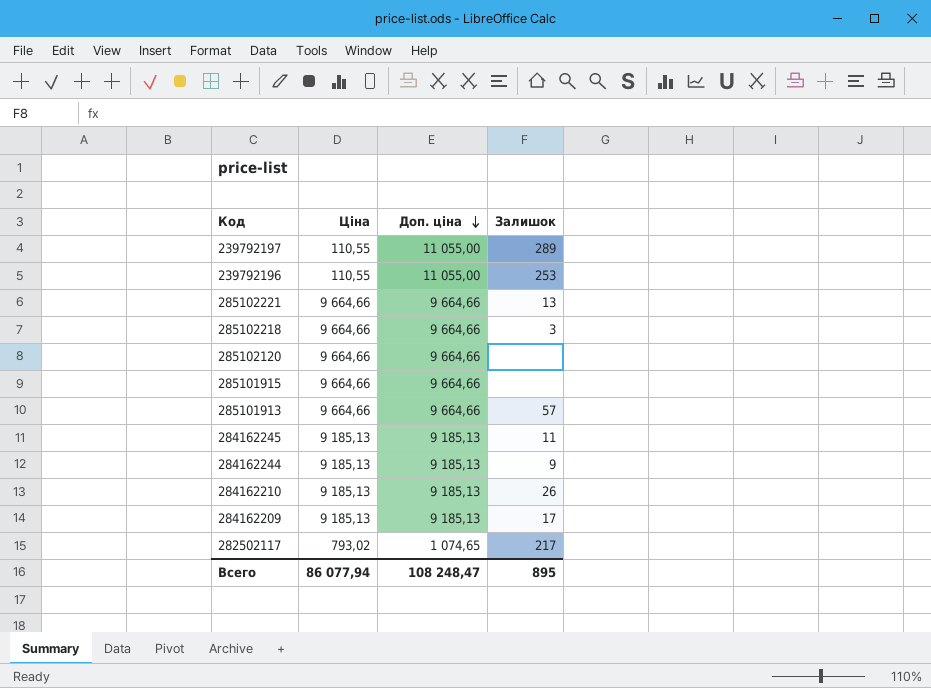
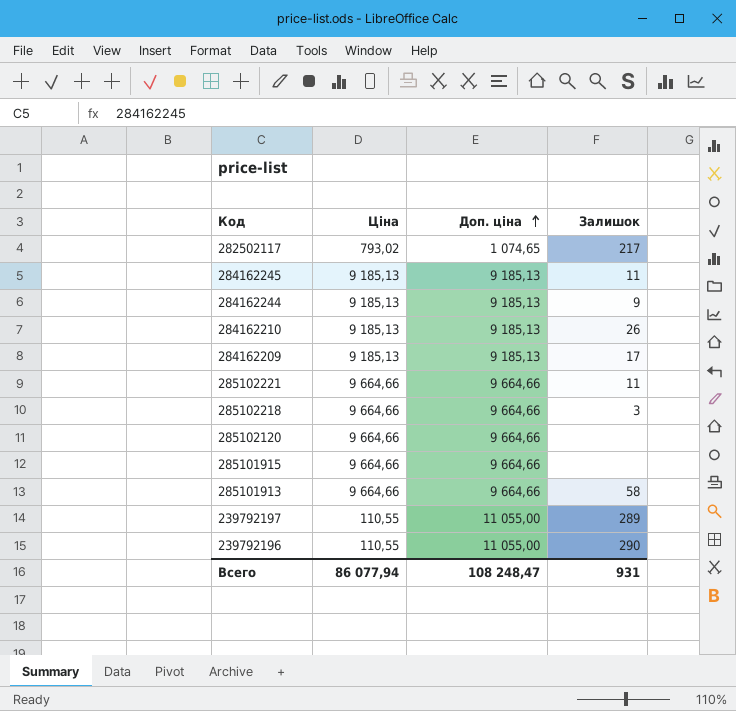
row order: Доп. ціна descending -> Доп. ціна ascending
285102221 | Залишок: 13 -> 11
285101913 | Залишок: 57 -> 58
239792196 | Залишок: 253 -> 290
Всего | Залишок: 895 -> 931

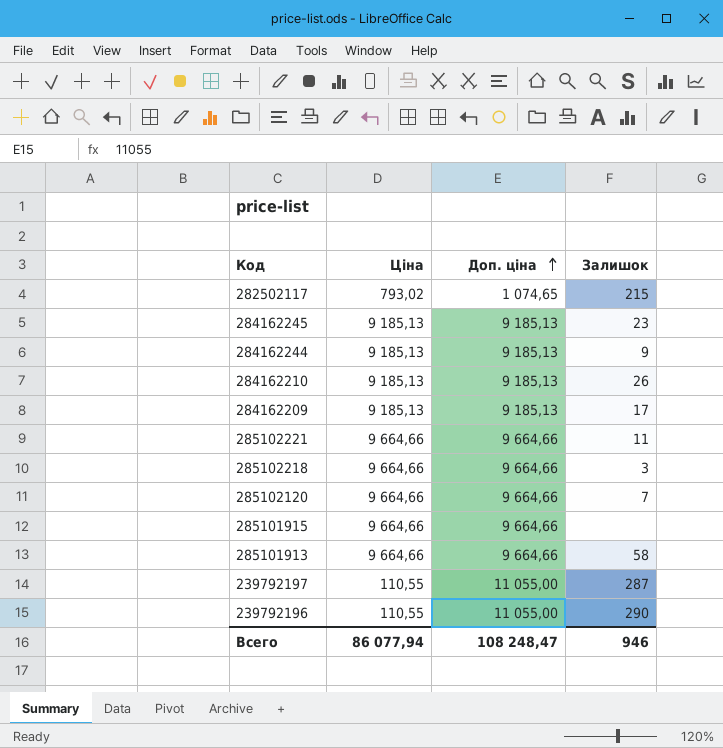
282502117 | Залишок: 217 -> 215
284162245 | Залишок: 11 -> 23
285102120 | Залишок: none -> 7
239792197 | Залишок: 289 -> 287
Всего | Залишок: 931 -> 946

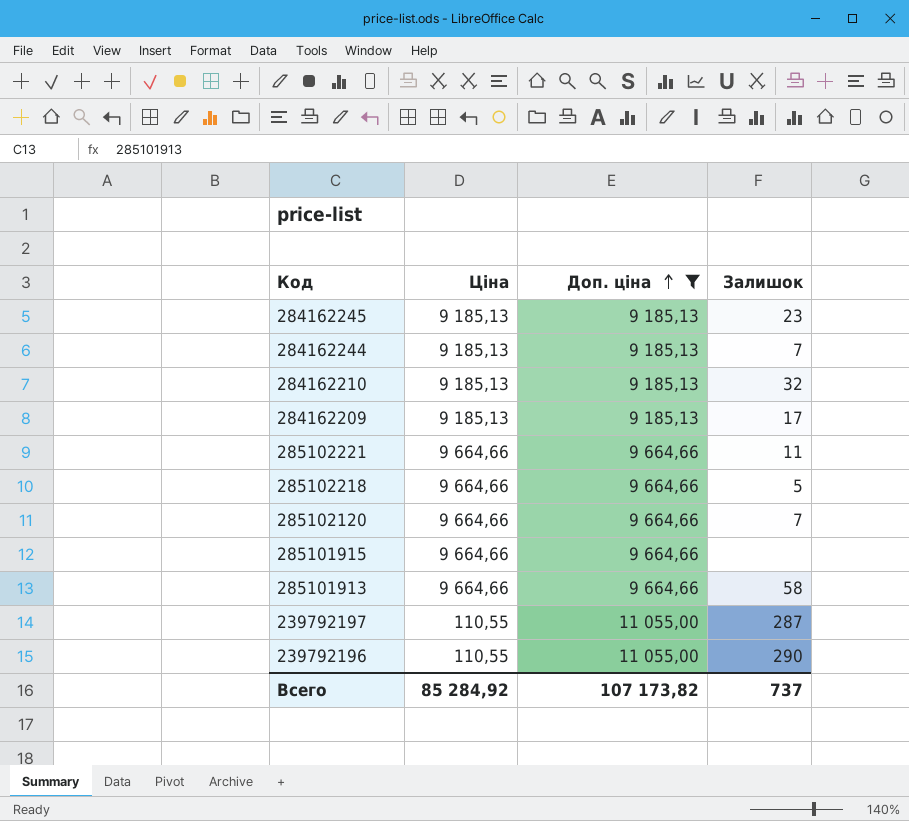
filter: none -> Доп. ціна != 1 074,65
284162244 | Залишок: 9 -> 7
284162210 | Залишок: 26 -> 32
285102218 | Залишок: 3 -> 5
Всего | Ціна: 86 077,94 -> 85 284,92
Всего | Доп. ціна: 108 248,47 -> 107 173,82
Всего | Залишок: 946 -> 737

